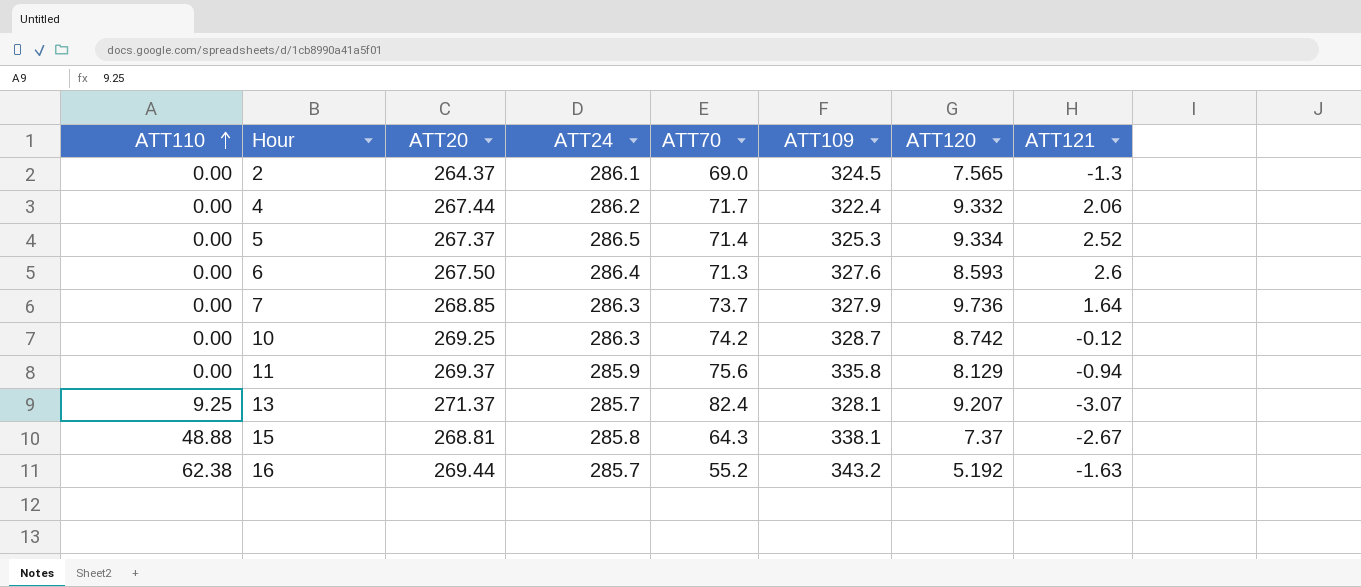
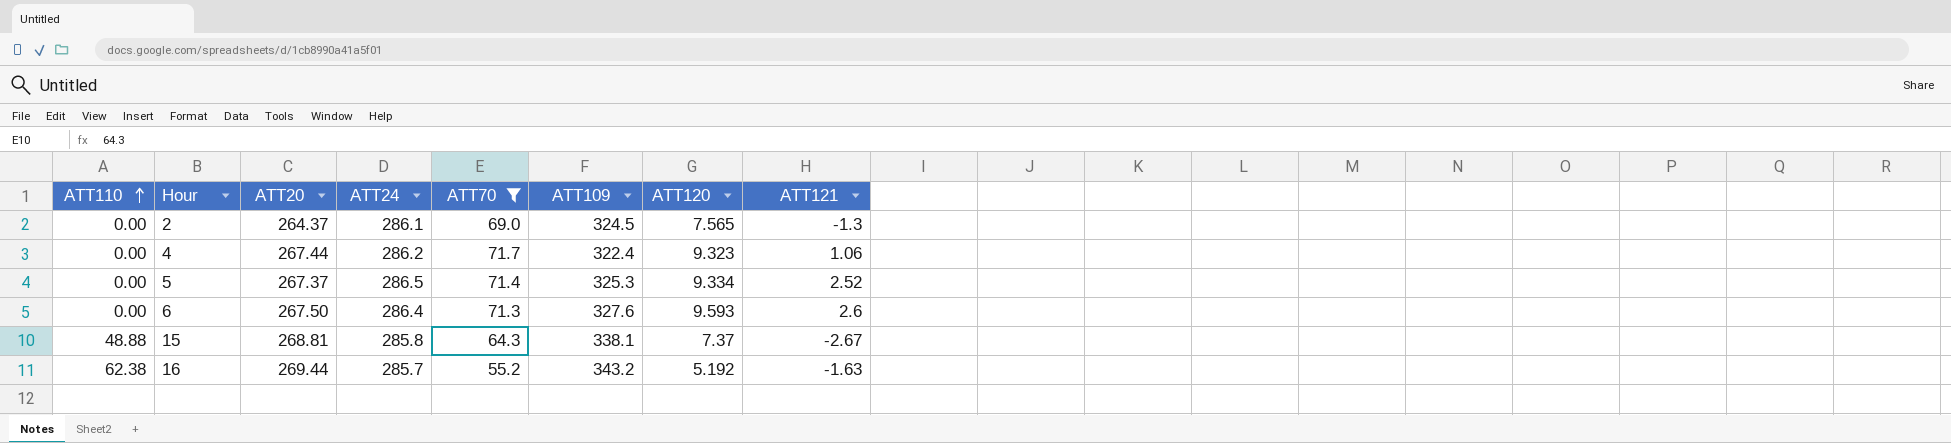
filter: none -> ATT70 <= 71.7
4 | ATT120: 9.332 -> 9.323
4 | ATT121: 2.06 -> 1.06
6 | ATT120: 8.593 -> 9.593

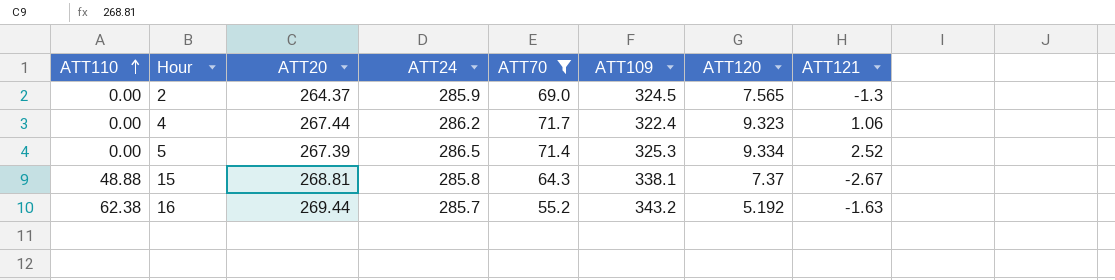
row 6: 0.00 | 267.50 | 286.4 | 71.3 | 327.6 | 9.593 | 2.6 -> none
2 | ATT24: 286.1 -> 285.9
5 | ATT20: 267.37 -> 267.39

